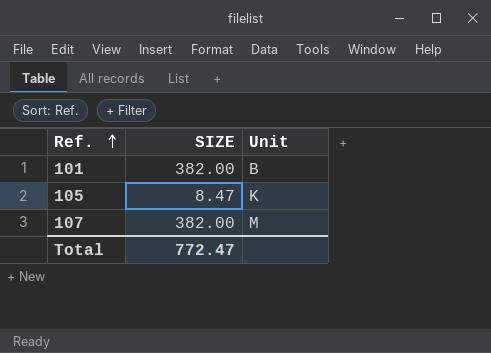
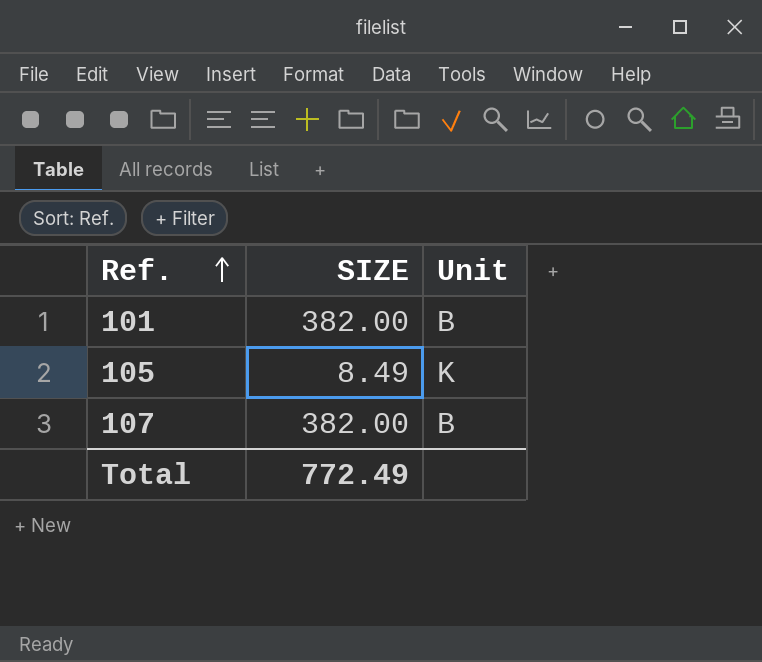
105 | SIZE: 8.47 -> 8.49
107 | Unit: M -> B
Total | SIZE: 772.47 -> 772.49

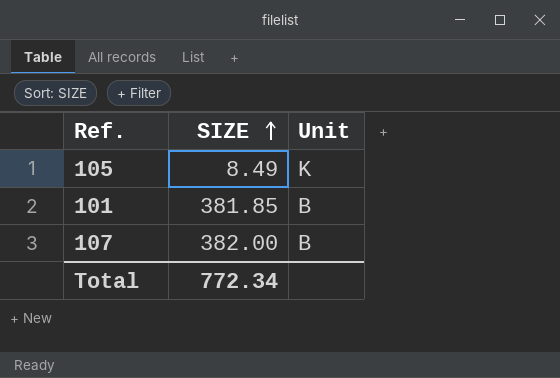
row order: Ref. ascending -> SIZE ascending
101 | SIZE: 382.00 -> 381.85
Total | SIZE: 772.49 -> 772.34

